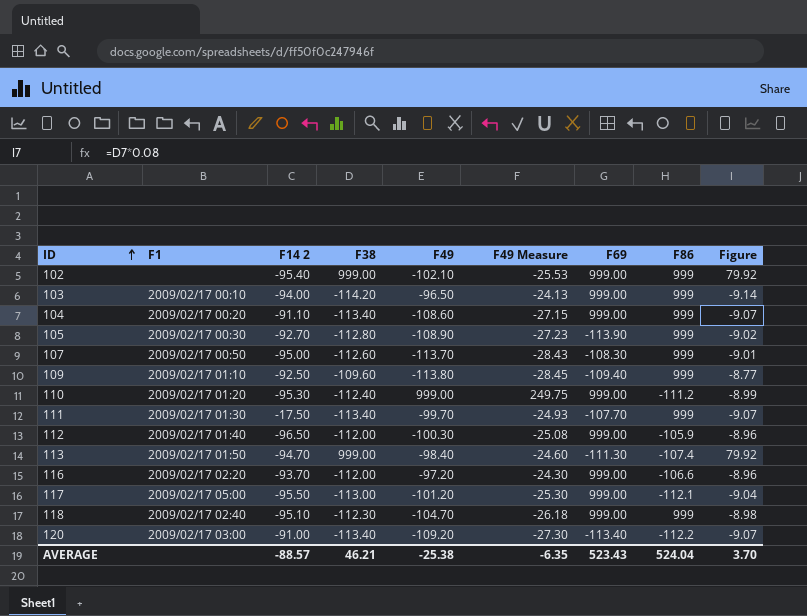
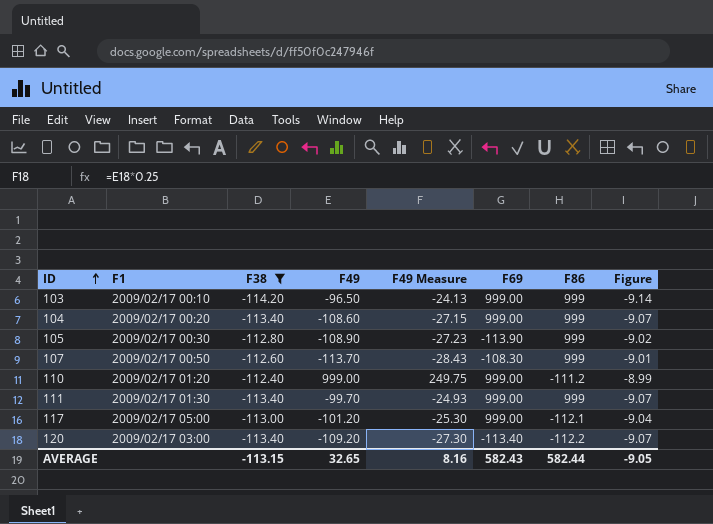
filter: none -> F38 <= -112.40
column F14 2 | position: 3 -> none
111 | F69: -107.70 -> 999.00
AVERAGE | F38: 46.21 -> -113.15
AVERAGE | F49: -25.38 -> 32.65
AVERAGE | F49 Measure: -6.35 -> 8.16
AVERAGE | F69: 523.43 -> 582.43
AVERAGE | F86: 524.04 -> 582.44
AVERAGE | Figure: 3.70 -> -9.05

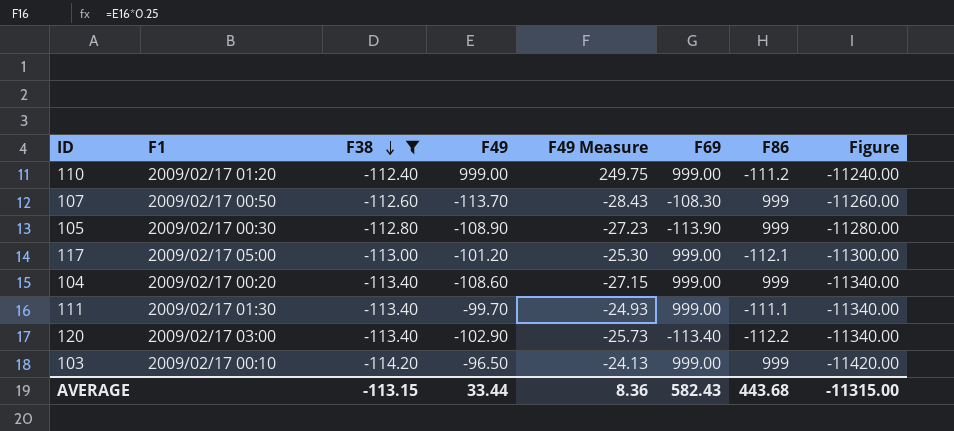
row order: ID ascending -> F38 descending
column Figure | formula: [F38] * 0.08 -> [F38] * 100
111 | F86: 999 -> -111.1
120 | F49: -109.20 -> -102.90
120 | F49 Measure: -27.30 -> -25.73
AVERAGE | F49: 32.65 -> 33.44
AVERAGE | F49 Measure: 8.16 -> 8.36
AVERAGE | F86: 582.44 -> 443.68
AVERAGE | Figure: -9.05 -> -11315.00

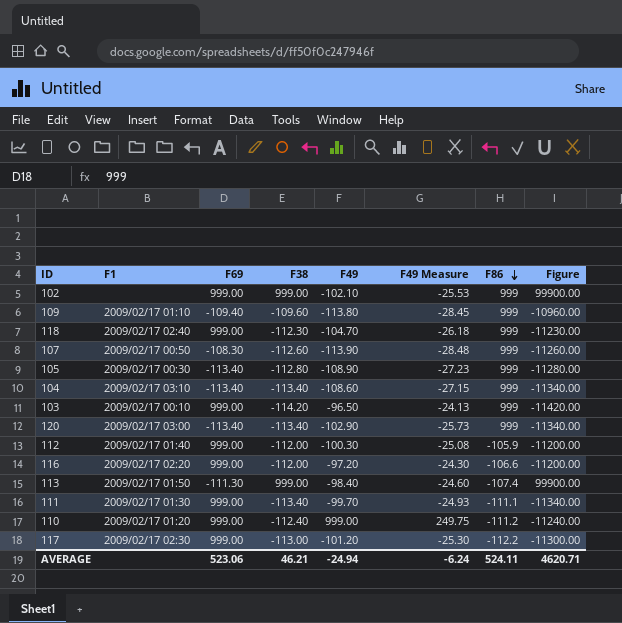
filter: F38 <= -112.40 -> none
row order: F38 descending -> F86 descending
column F69 | position: 6 -> 3
107 | F49: -113.70 -> -113.90
107 | F49 Measure: -28.43 -> -28.48
105 | F69: -113.90 -> -113.40
104 | F1: 2009/02/17 00:20 -> 2009/02/17 03:10
104 | F69: 999.00 -> -113.40
120 | F86: -112.2 -> 999
117 | F1: 2009/02/17 05:00 -> 2009/02/17 02:30
117 | F86: -112.1 -> -112.2
AVERAGE | F69: 582.43 -> 523.06
AVERAGE | F38: -113.15 -> 46.21
AVERAGE | F49: 33.44 -> -24.94
AVERAGE | F49 Measure: 8.36 -> -6.24
AVERAGE | F86: 443.68 -> 524.11
AVERAGE | Figure: -11315.00 -> 4620.71

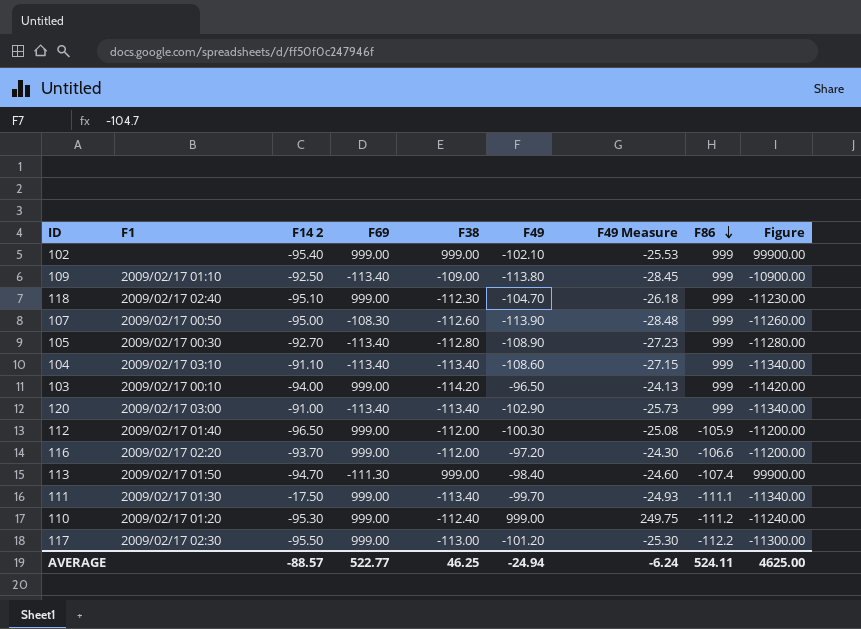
column F14 2 | position: none -> 3
109 | F69: -109.40 -> -113.40
109 | F38: -109.60 -> -109.00
109 | Figure: -10960.00 -> -10900.00
AVERAGE | F69: 523.06 -> 522.77
AVERAGE | F38: 46.21 -> 46.25
AVERAGE | Figure: 4620.71 -> 4625.00

